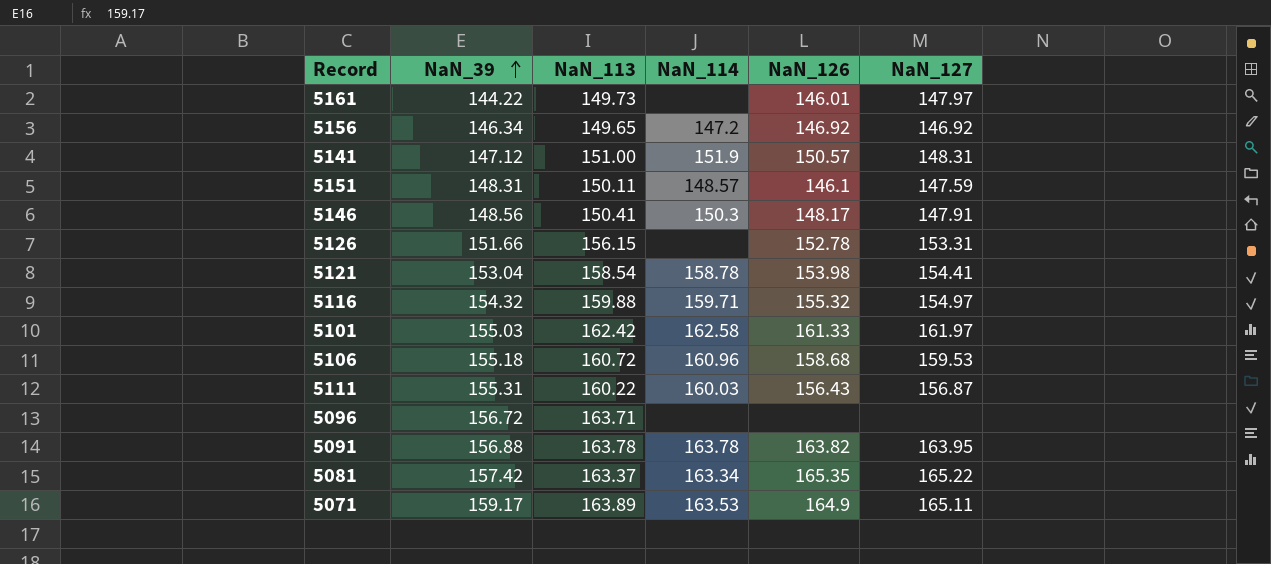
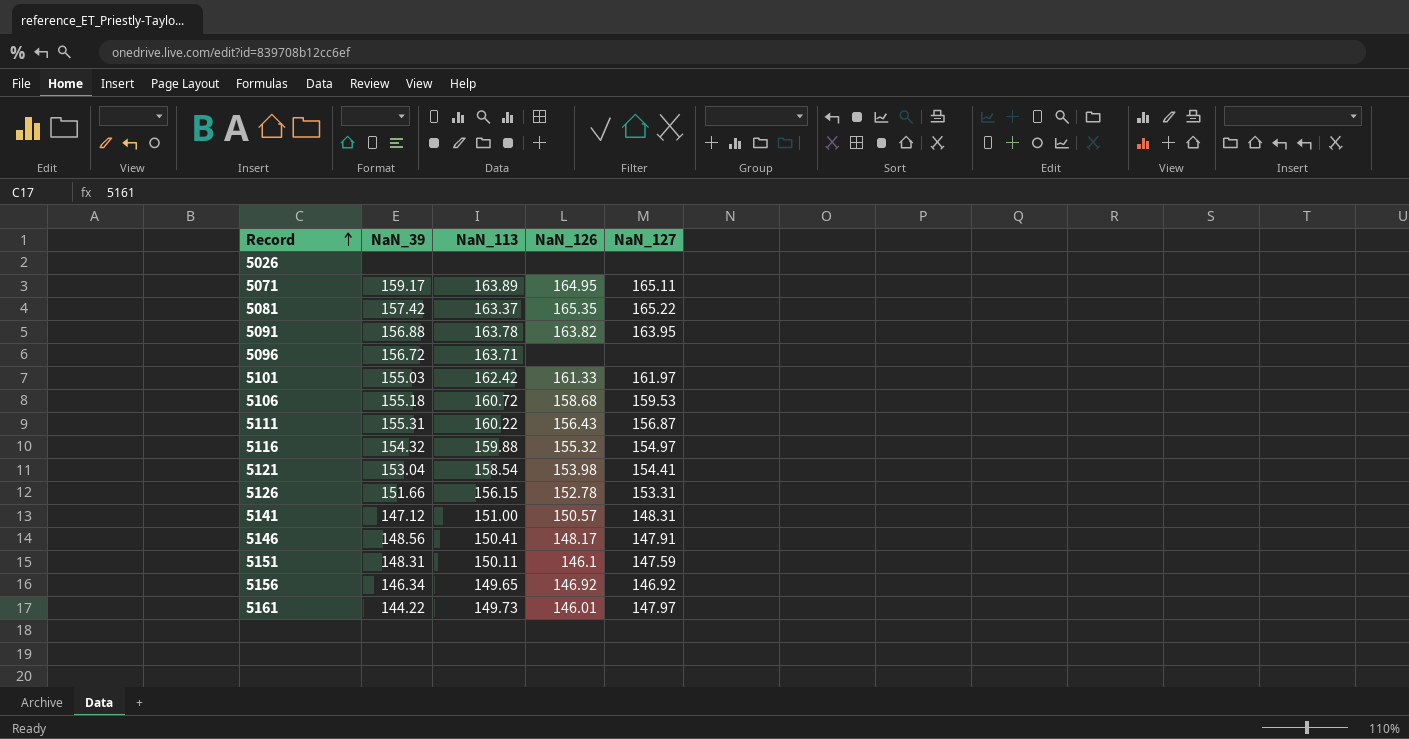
row order: NaN_39 ascending -> Record ascending
column NaN_114 | position: 4 -> none
row 5026: none -> none | none | none | none
5071 | NaN_126: 164.9 -> 164.95

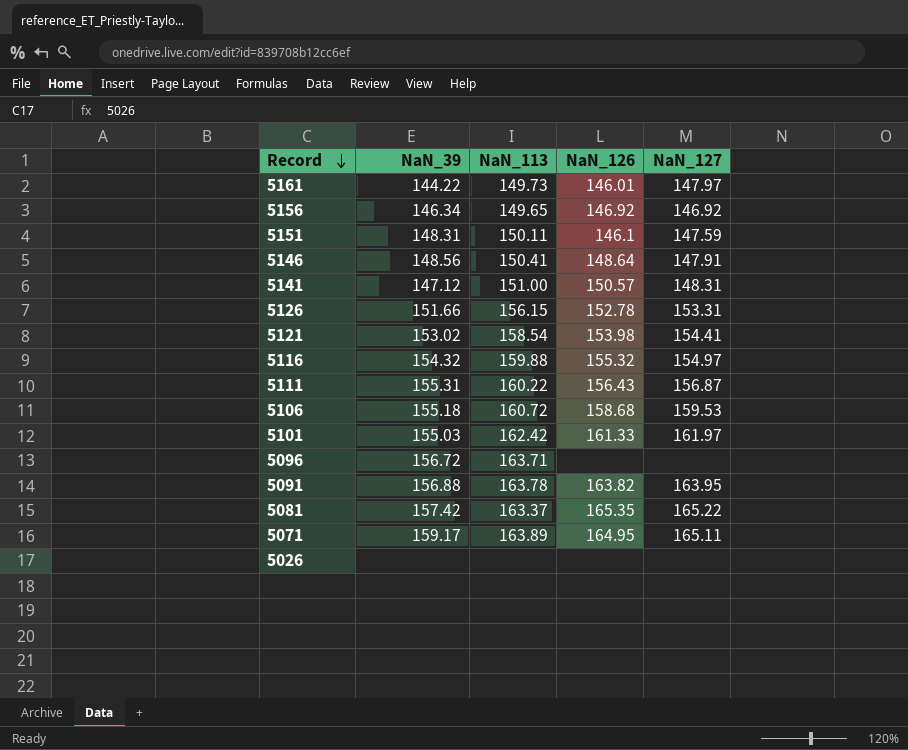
row order: Record ascending -> Record descending
5146 | NaN_126: 148.17 -> 148.64
5121 | NaN_39: 153.04 -> 153.02

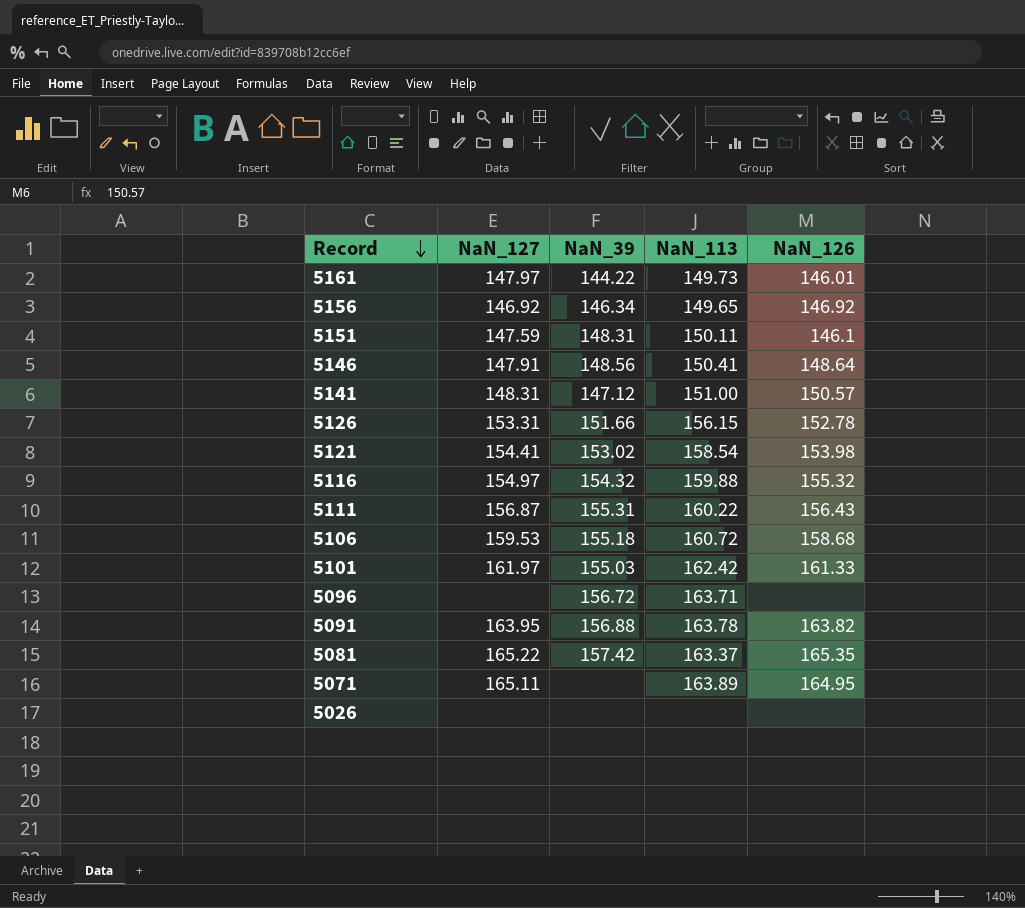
column NaN_127 | position: 5 -> 2
5071 | NaN_39: 159.17 -> none

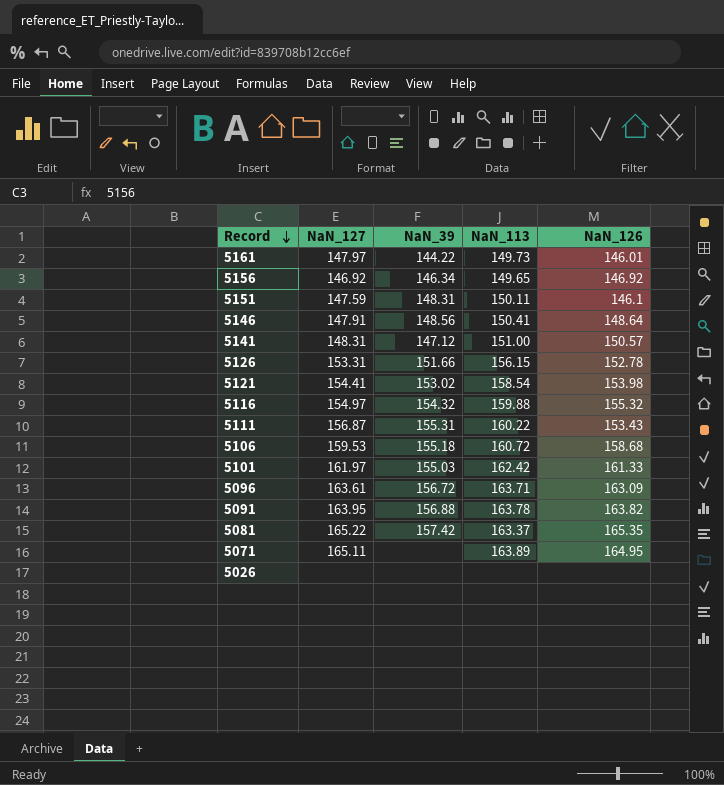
5111 | NaN_126: 156.43 -> 153.43
5096 | NaN_127: none -> 163.61
5096 | NaN_126: none -> 163.09

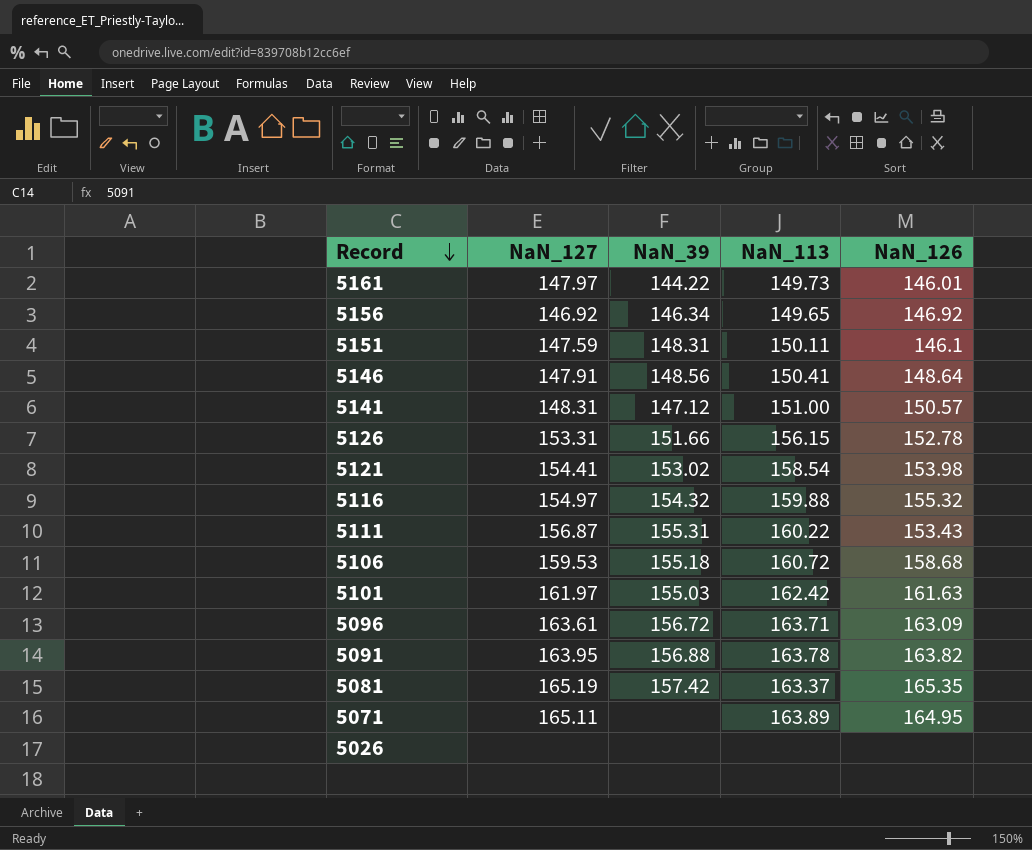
5101 | NaN_126: 161.33 -> 161.63
5081 | NaN_127: 165.22 -> 165.19

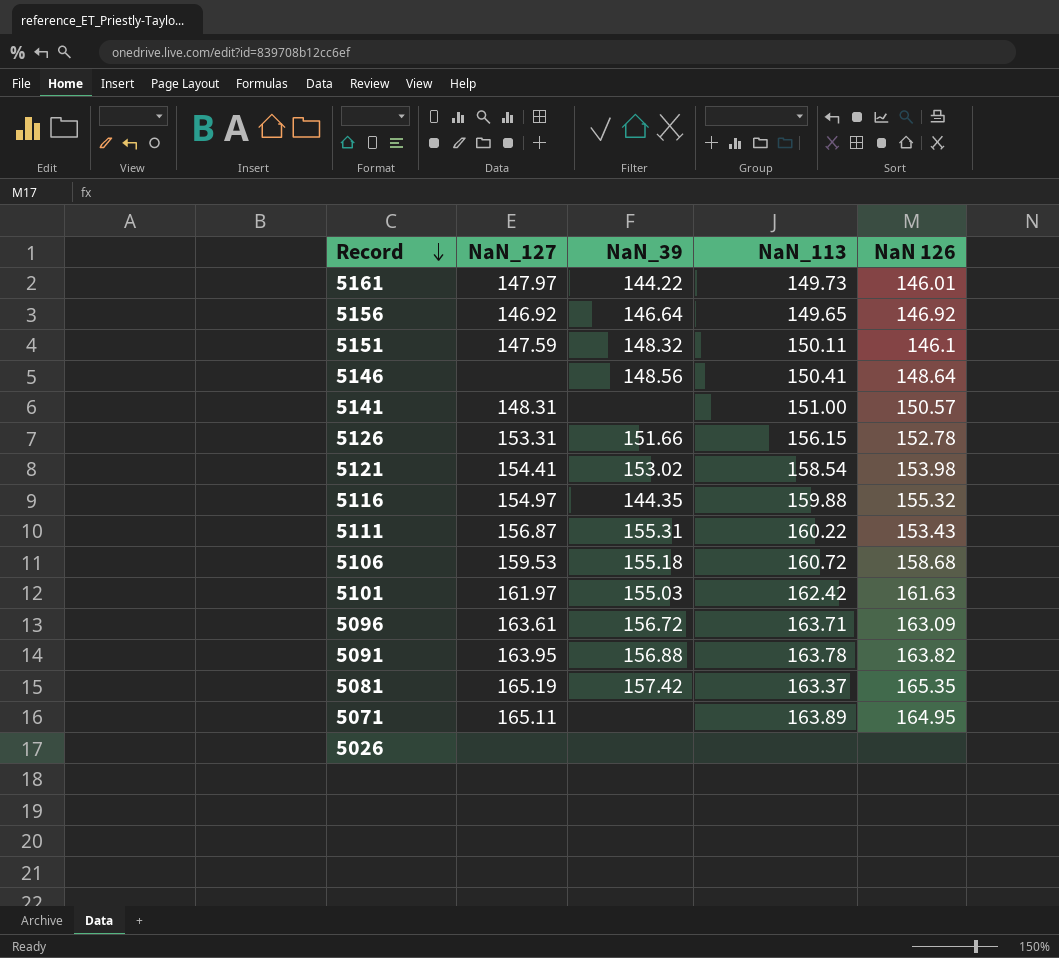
column name: NaN_126 -> NaN 126
5156 | NaN_39: 146.34 -> 146.64
5151 | NaN_39: 148.31 -> 148.32
5146 | NaN_127: 147.91 -> none
5141 | NaN_39: 147.12 -> none
5116 | NaN_39: 154.32 -> 144.35

